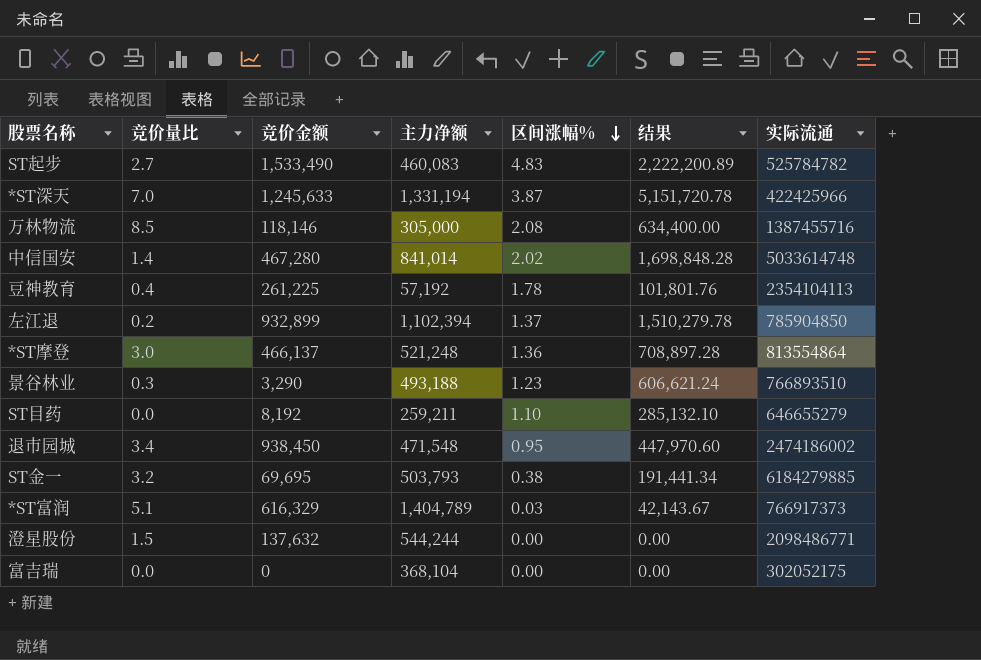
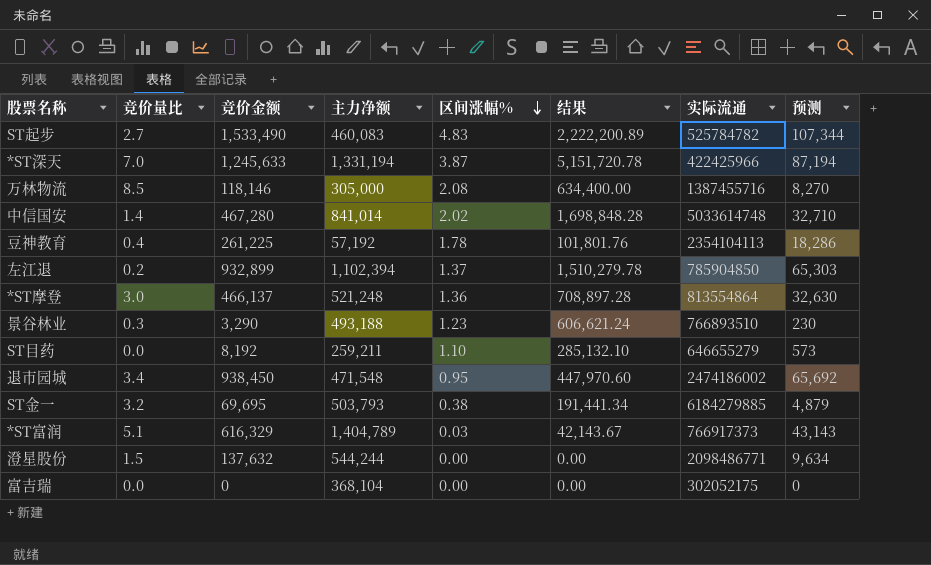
column 预测 | formula: none -> [竞价金额] * 0.07

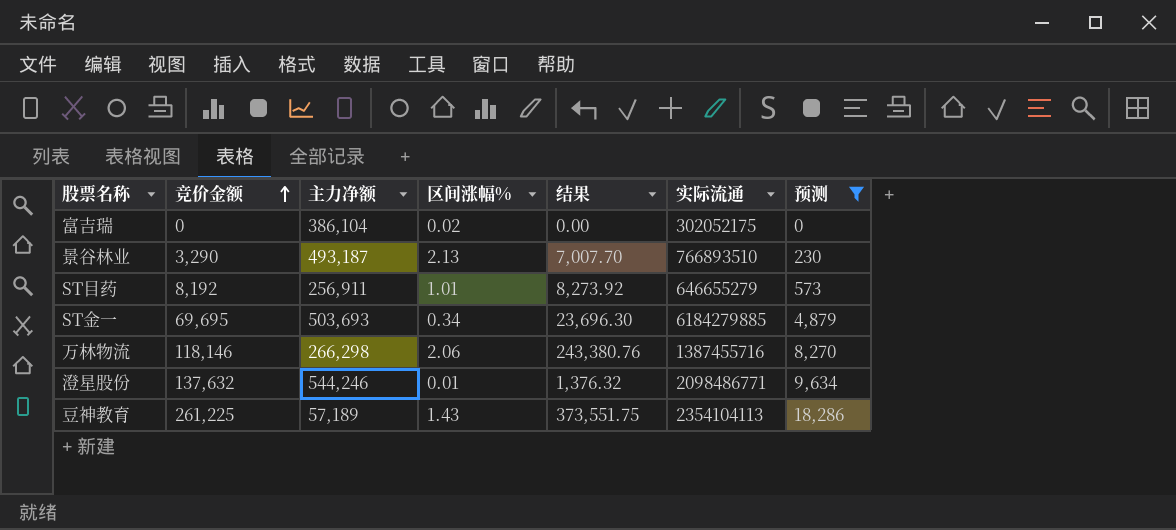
filter: none -> 预测 <= 18,286
row order: 区间涨幅% descending -> 竞价金额 ascending
column 竞价量比 | position: 2 -> none
column 结果 | formula: [主力净额] * [区间涨幅%] -> [竞价金额] * [区间涨幅%]
富吉瑞 | 主力净额: 368,104 -> 386,104
富吉瑞 | 区间涨幅%: 0.00 -> 0.02
景谷林业 | 主力净额: 493,188 -> 493,187
景谷林业 | 区间涨幅%: 1.23 -> 2.13
ST目药 | 主力净额: 259,211 -> 256,911
ST目药 | 区间涨幅%: 1.10 -> 1.01
ST金一 | 主力净额: 503,793 -> 503,693
ST金一 | 区间涨幅%: 0.38 -> 0.34
万林物流 | 主力净额: 305,000 -> 266,298
万林物流 | 区间涨幅%: 2.08 -> 2.06
澄星股份 | 主力净额: 544,244 -> 544,246
澄星股份 | 区间涨幅%: 0.00 -> 0.01
豆神教育 | 主力净额: 57,192 -> 57,189
豆神教育 | 区间涨幅%: 1.78 -> 1.43

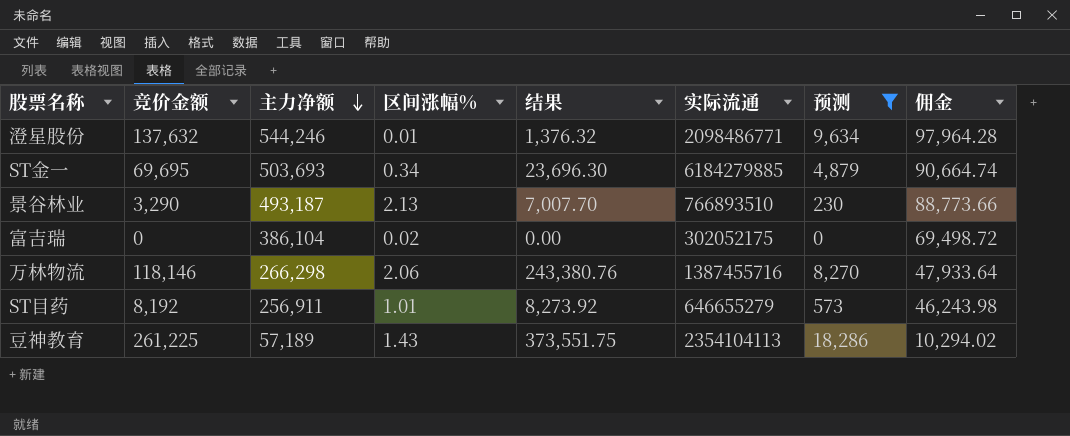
row order: 竞价金额 ascending -> 主力净额 descending
column 佣金 | formula: none -> [主力净额] * 0.18

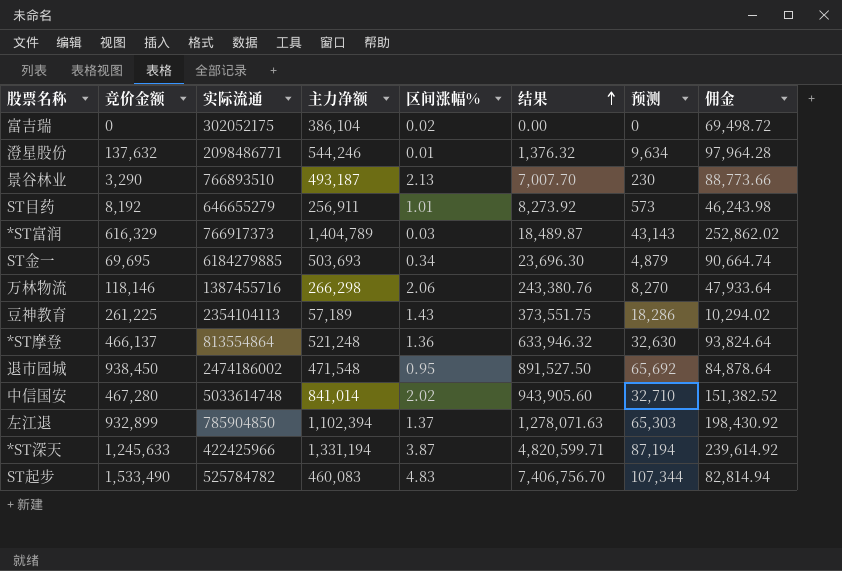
filter: 预测 <= 18,286 -> none
row order: 主力净额 descending -> 结果 ascending
column 实际流通 | position: 6 -> 3

